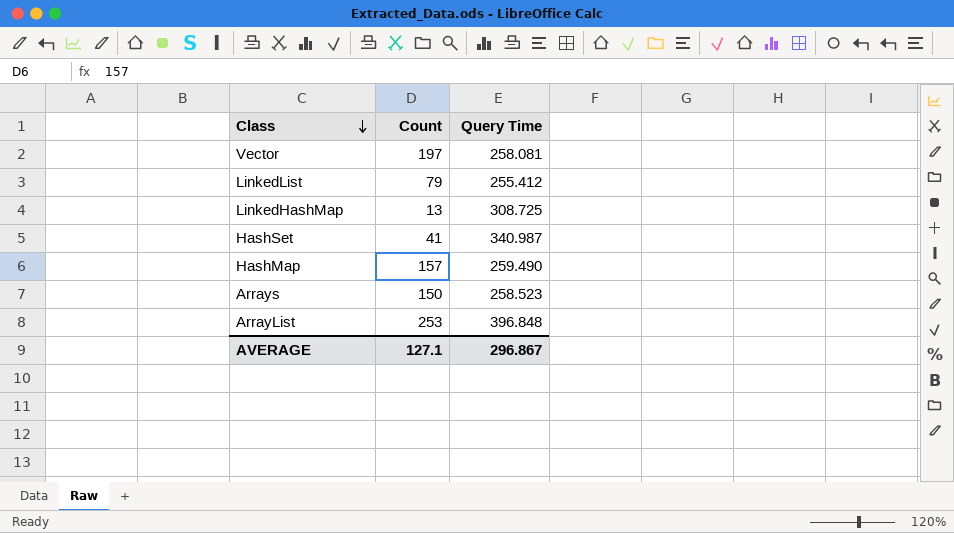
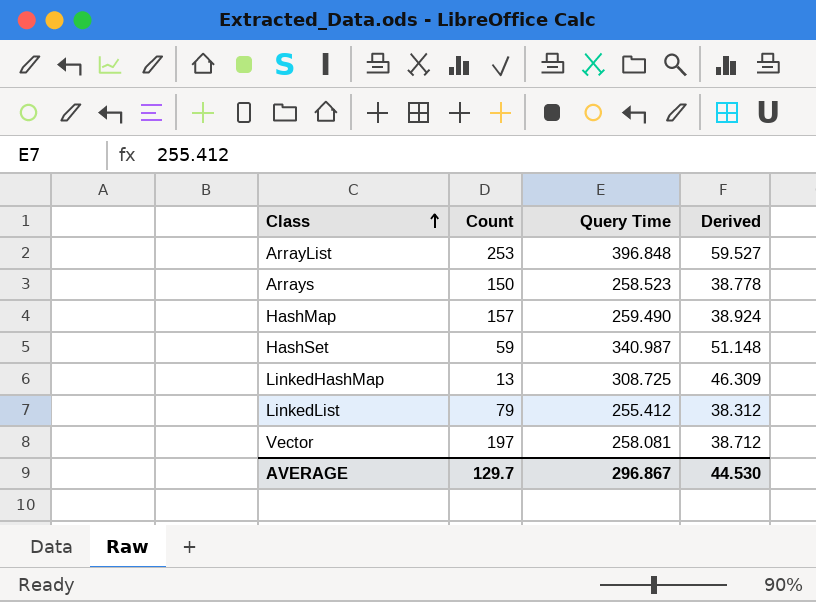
row order: Class descending -> Class ascending
column Derived | formula: none -> [Query Time] * 0.15
HashSet | Count: 41 -> 59
AVERAGE | Count: 127.1 -> 129.7

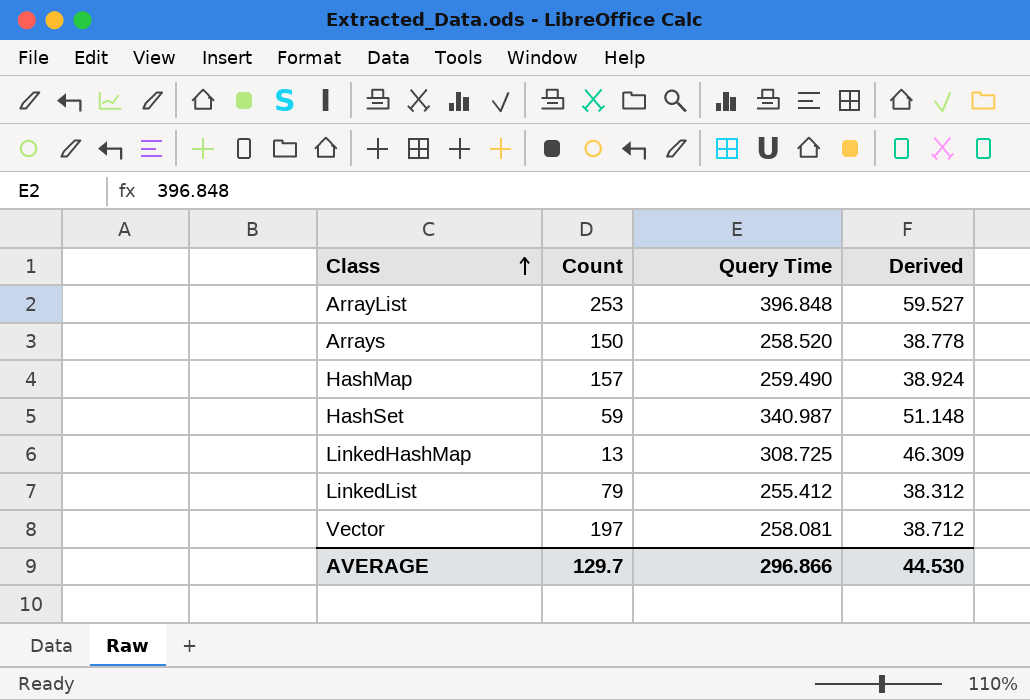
Arrays | Query Time: 258.523 -> 258.520
AVERAGE | Query Time: 296.867 -> 296.866

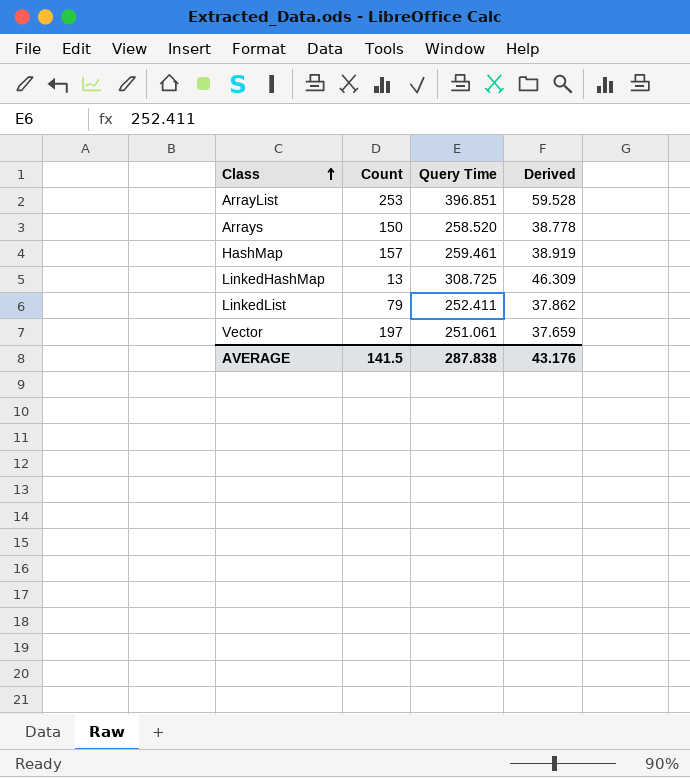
row HashSet: 59 | 340.987 | 51.148 -> none
ArrayList | Query Time: 396.848 -> 396.851
ArrayList | Derived: 59.527 -> 59.528
HashMap | Query Time: 259.490 -> 259.461
HashMap | Derived: 38.924 -> 38.919
LinkedList | Query Time: 255.412 -> 252.411
LinkedList | Derived: 38.312 -> 37.862
Vector | Query Time: 258.081 -> 251.061
Vector | Derived: 38.712 -> 37.659
AVERAGE | Count: 129.7 -> 141.5
AVERAGE | Query Time: 296.866 -> 287.838
AVERAGE | Derived: 44.530 -> 43.176

